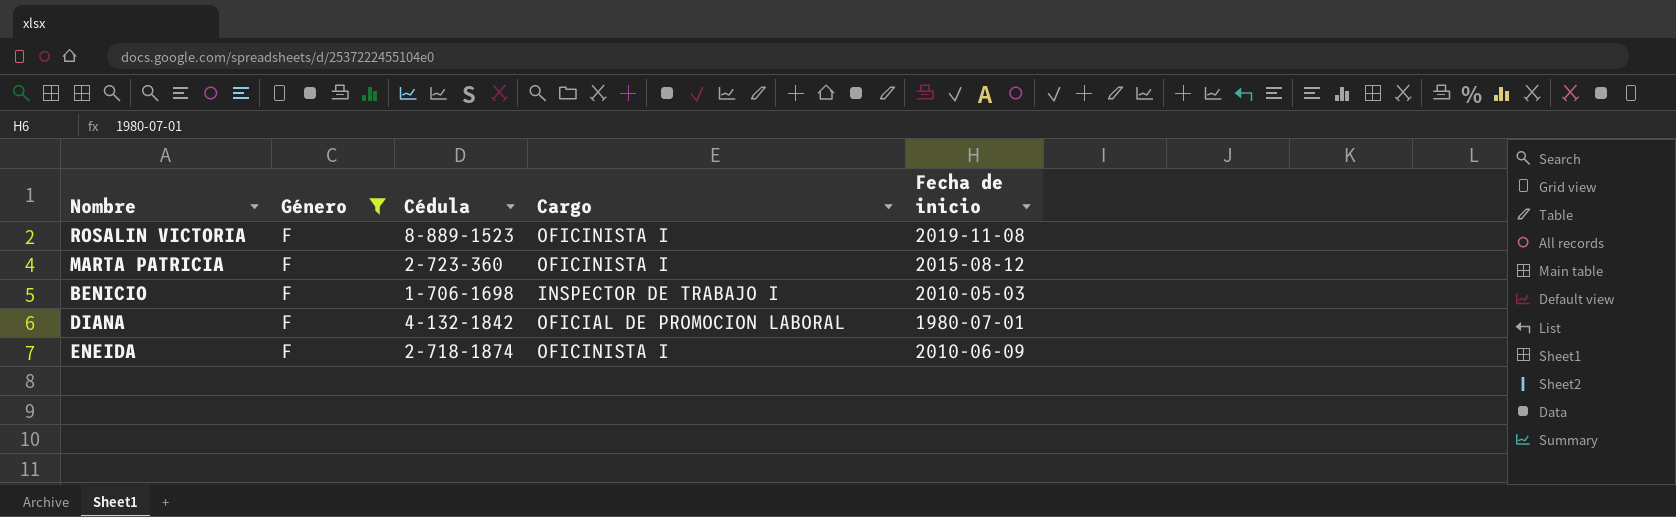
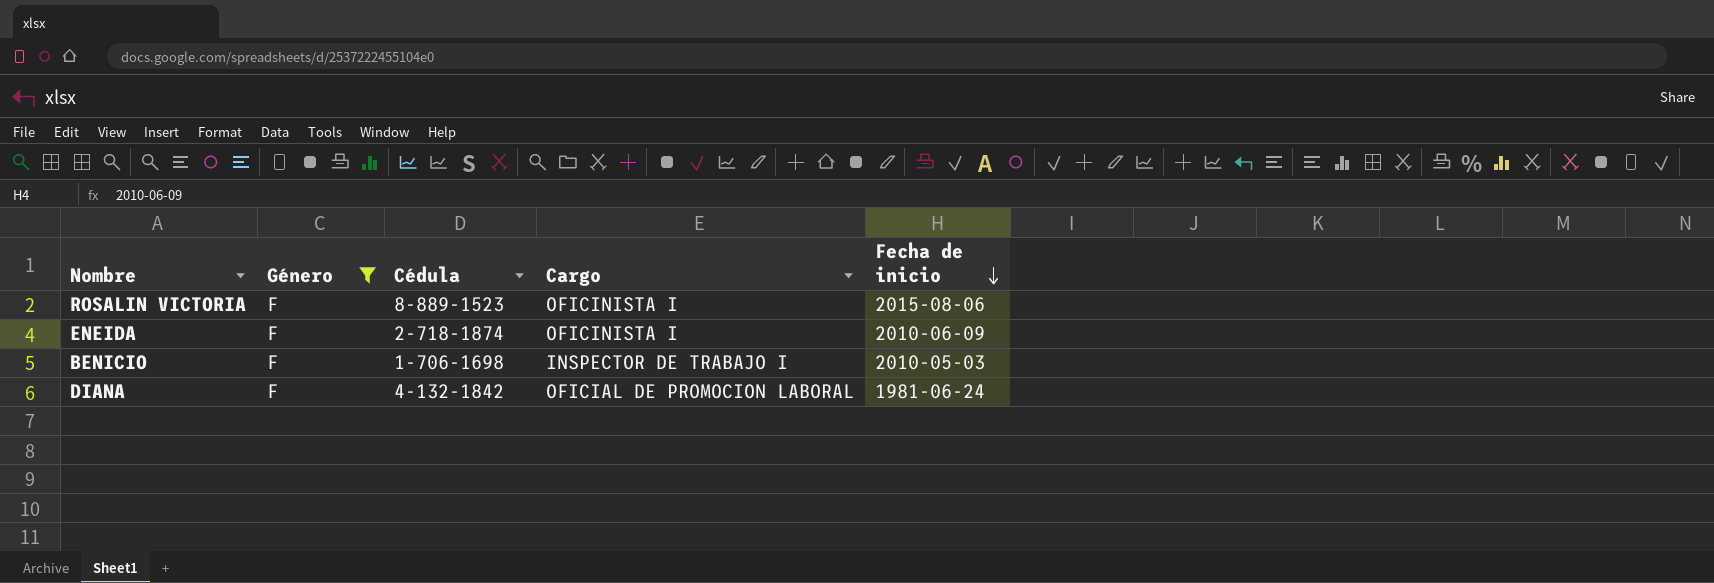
row order: none -> Fecha de inicio descending
row MARTA PATRICIA: F | 2-723-360 | OFICINISTA I | 2015-08-12 -> none
ROSALIN VICTORIA | Fecha de inicio: 2019-11-08 -> 2015-08-06
DIANA | Fecha de inicio: 1980-07-01 -> 1981-06-24

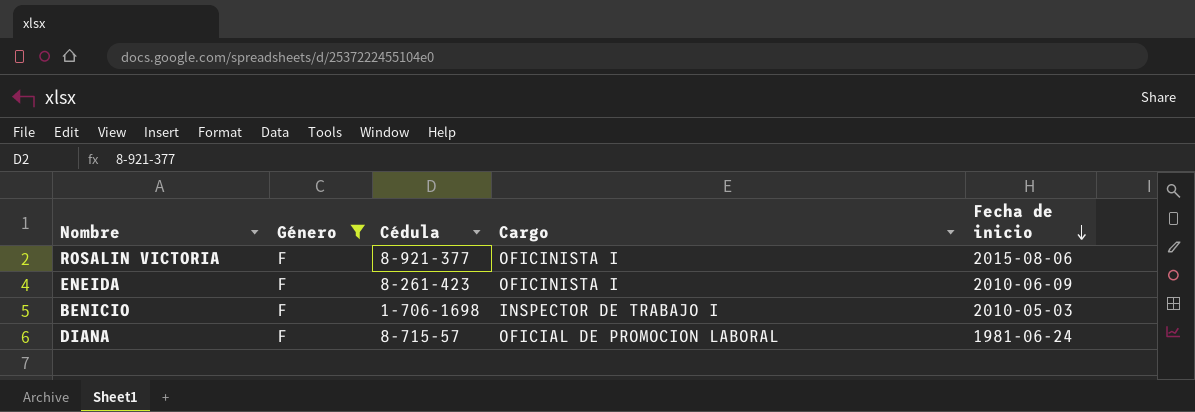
ROSALIN VICTORIA | Cédula: 8-889-1523 -> 8-921-377
ENEIDA | Cédula: 2-718-1874 -> 8-261-423
DIANA | Cédula: 4-132-1842 -> 8-715-57

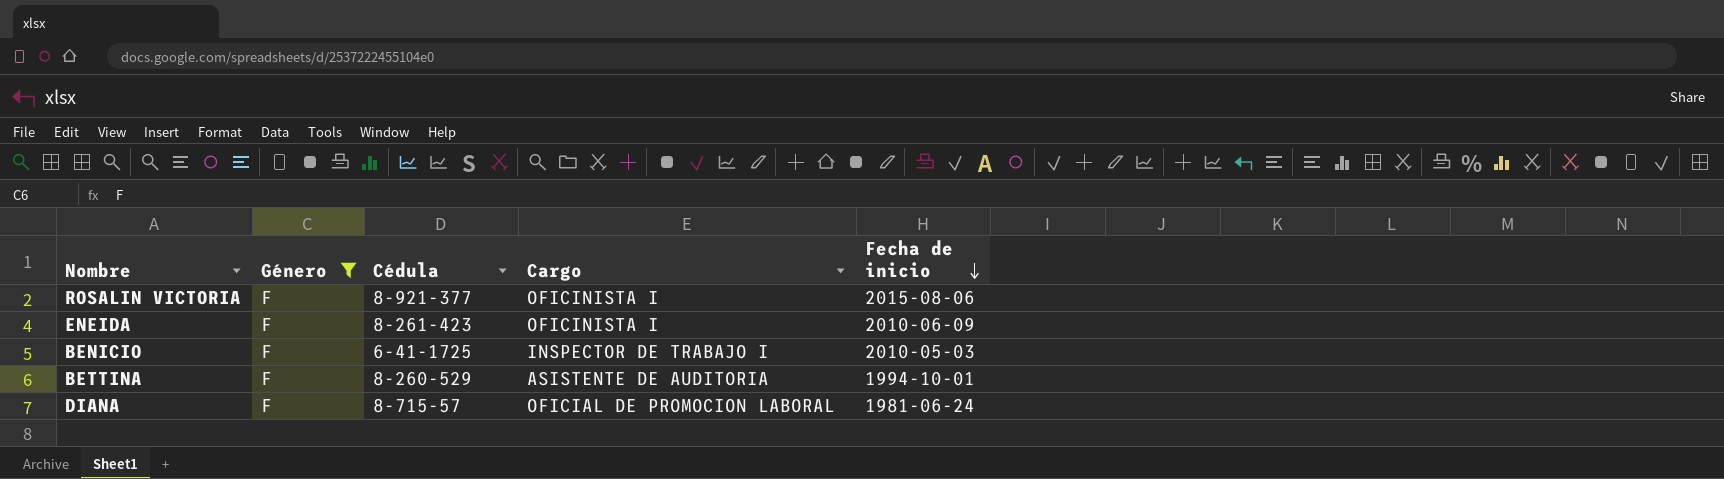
BENICIO | Cédula: 1-706-1698 -> 6-41-1725
row BETTINA: none -> F | 8-260-529 | ASISTENTE DE AUDITORIA | 1994-10-01

